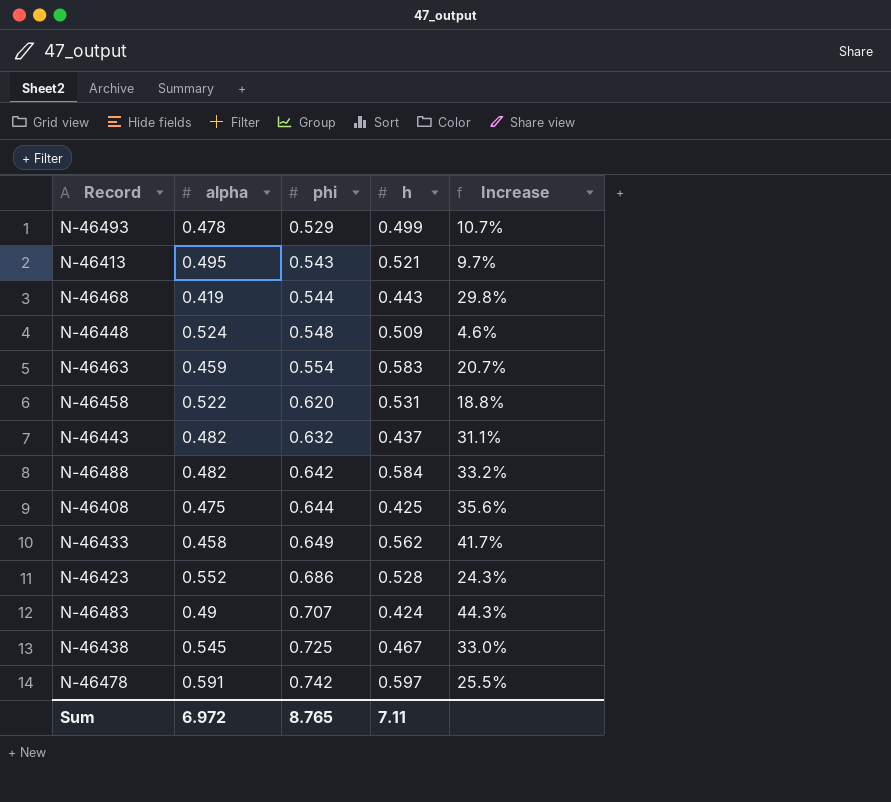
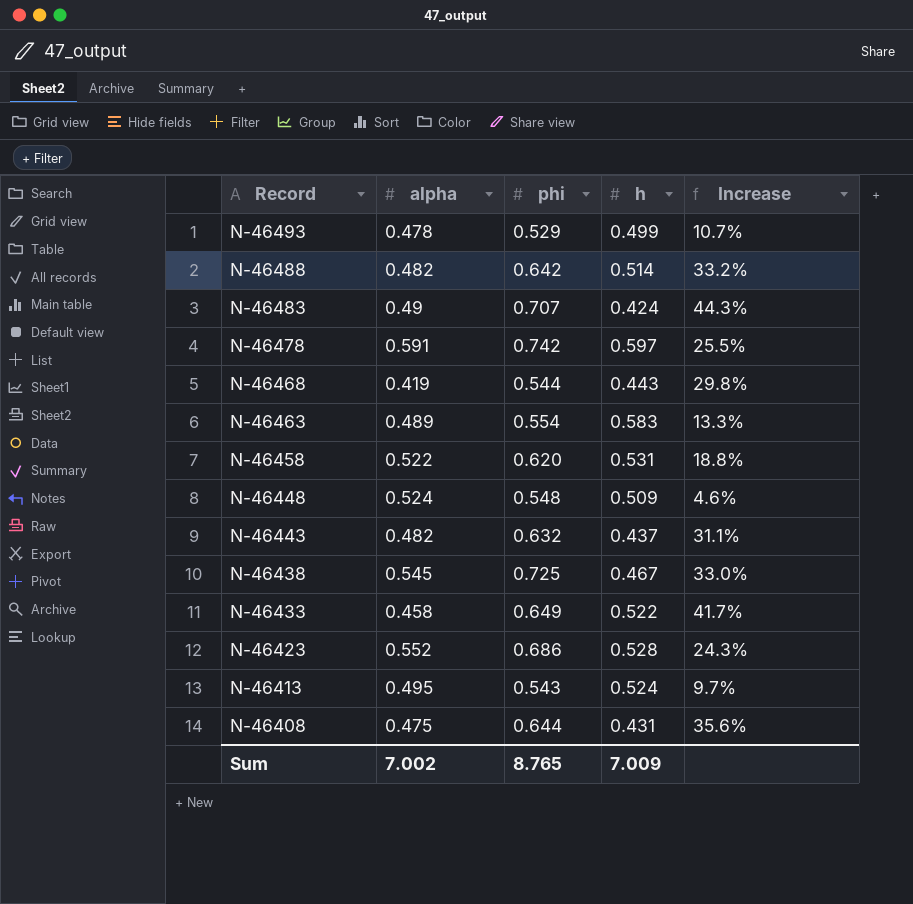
row order: phi ascending -> Record descending
N-46488 | h: 0.584 -> 0.514
N-46463 | alpha: 0.459 -> 0.489
N-46463 | Increase: 20.7% -> 13.3%
N-46433 | h: 0.562 -> 0.522
N-46413 | h: 0.521 -> 0.524
N-46408 | h: 0.425 -> 0.431
Sum | alpha: 6.972 -> 7.002
Sum | h: 7.11 -> 7.009

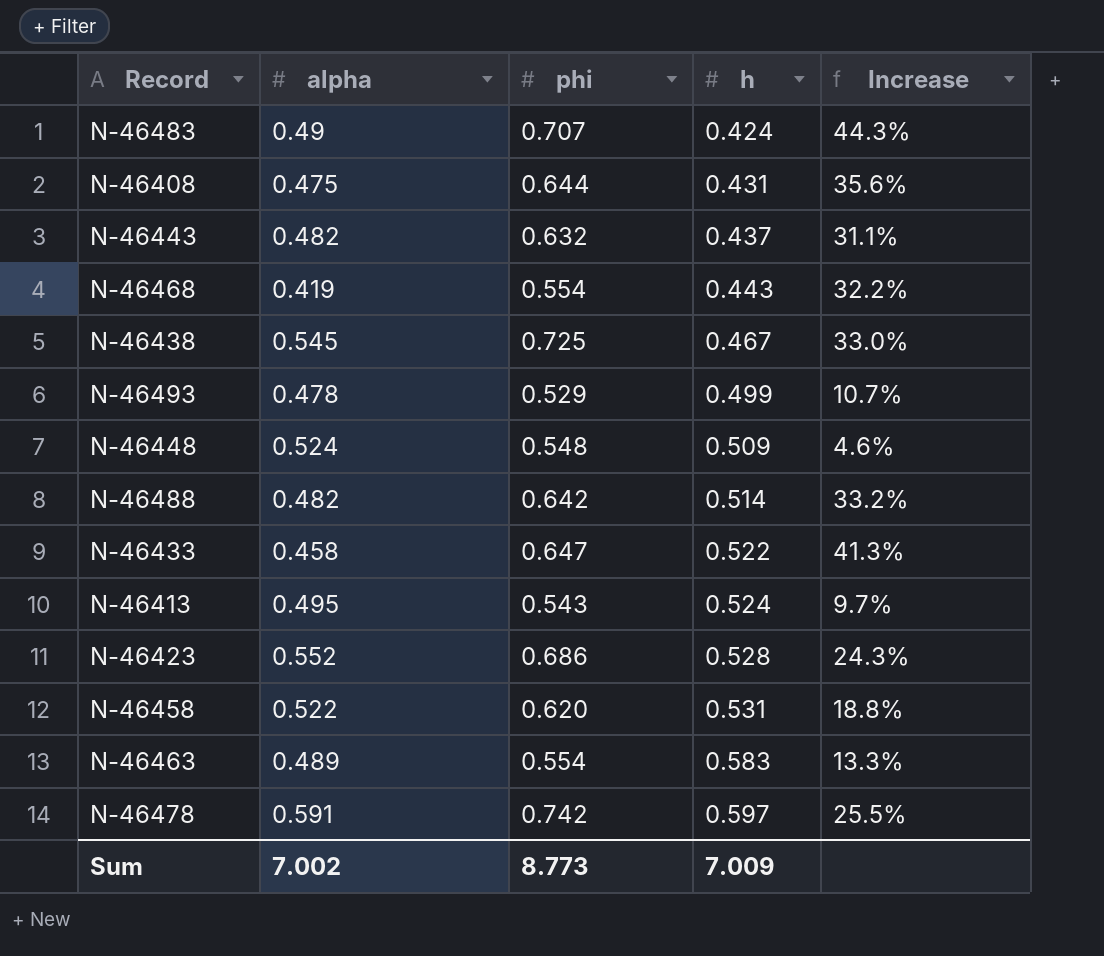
row order: Record descending -> h ascending
N-46468 | phi: 0.544 -> 0.554
N-46468 | Increase: 29.8% -> 32.2%
N-46433 | phi: 0.649 -> 0.647
N-46433 | Increase: 41.7% -> 41.3%
Sum | phi: 8.765 -> 8.773

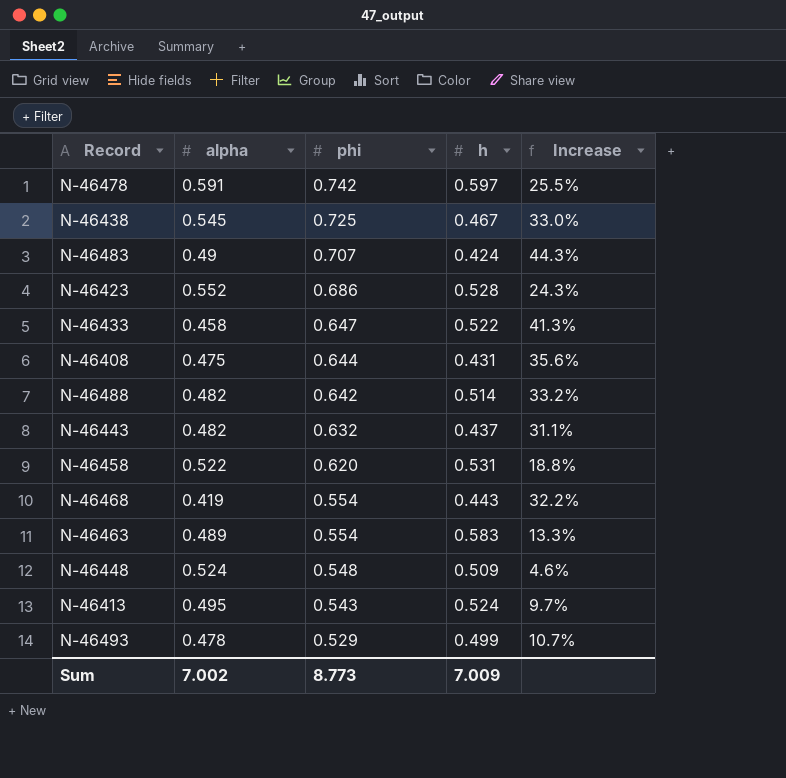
row order: h ascending -> phi descending

